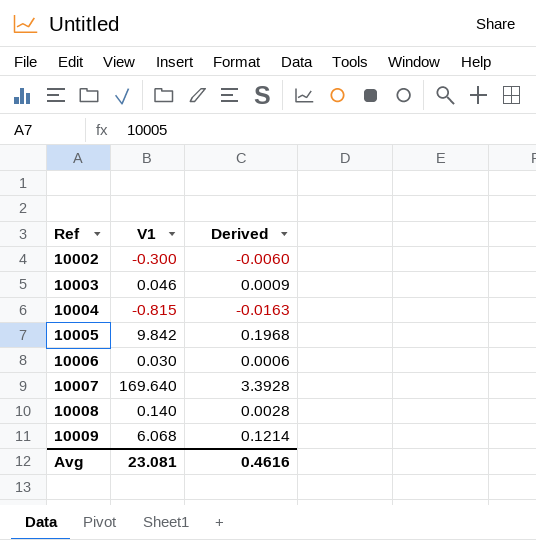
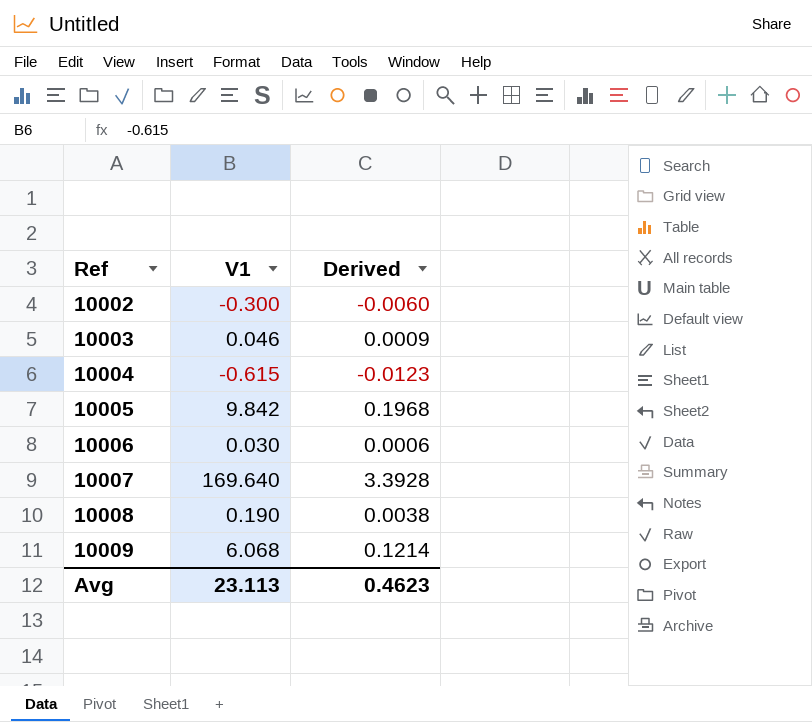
10004 | V1: -0.815 -> -0.615
10004 | Derived: -0.0163 -> -0.0123
10008 | V1: 0.140 -> 0.190
10008 | Derived: 0.0028 -> 0.0038
Avg | V1: 23.081 -> 23.113
Avg | Derived: 0.4616 -> 0.4623

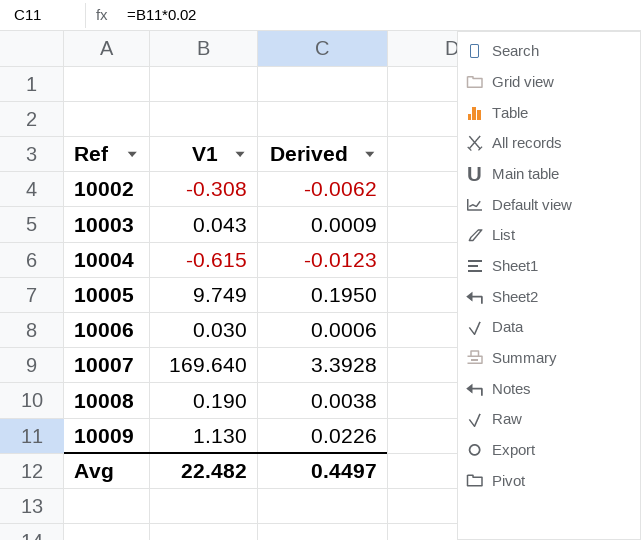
10002 | V1: -0.300 -> -0.308
10002 | Derived: -0.0060 -> -0.0062
10003 | V1: 0.046 -> 0.043
10005 | V1: 9.842 -> 9.749
10005 | Derived: 0.1968 -> 0.1950
10009 | V1: 6.068 -> 1.130
10009 | Derived: 0.1214 -> 0.0226
Avg | V1: 23.113 -> 22.482
Avg | Derived: 0.4623 -> 0.4497

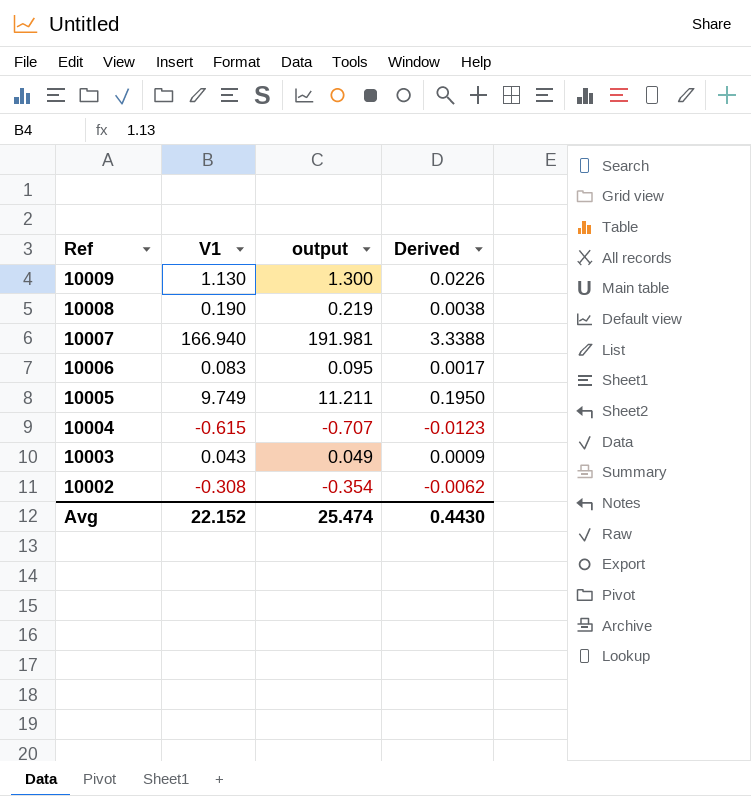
row order: Ref ascending -> Ref descending
column output | formula: none -> [V1] * 1.15
10007 | V1: 169.640 -> 166.940
10007 | Derived: 3.3928 -> 3.3388
10006 | V1: 0.030 -> 0.083
10006 | Derived: 0.0006 -> 0.0017
Avg | V1: 22.482 -> 22.152
Avg | Derived: 0.4497 -> 0.4430

